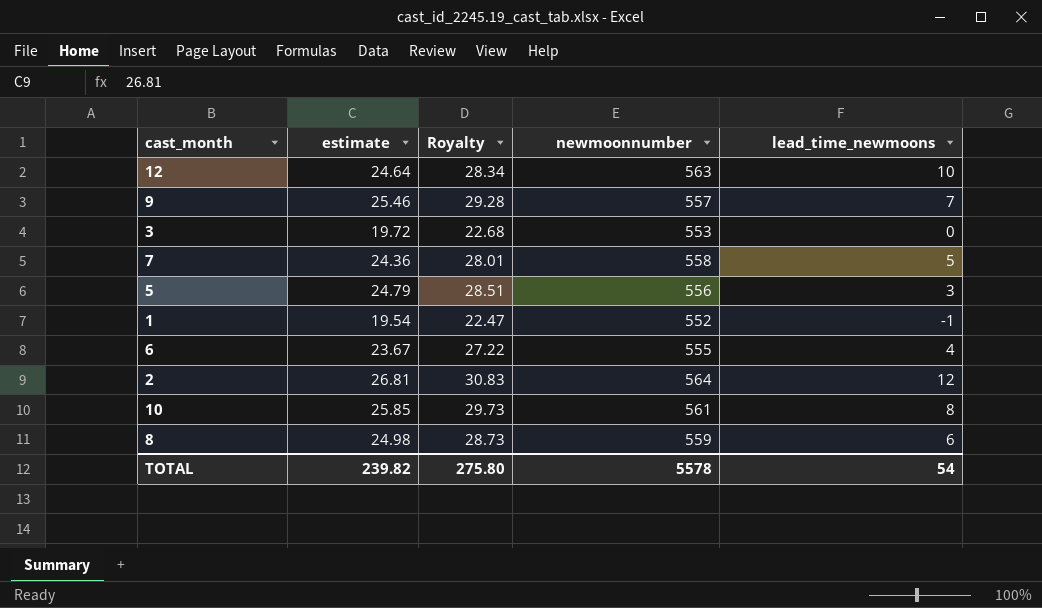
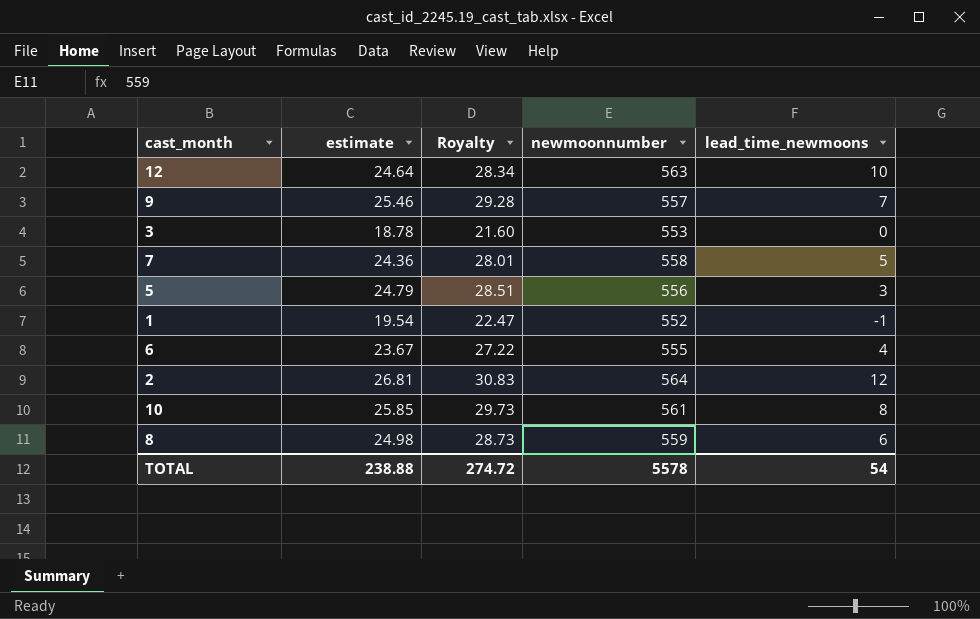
3 | estimate: 19.72 -> 18.78
3 | Royalty: 22.68 -> 21.60
TOTAL | estimate: 239.82 -> 238.88
TOTAL | Royalty: 275.80 -> 274.72

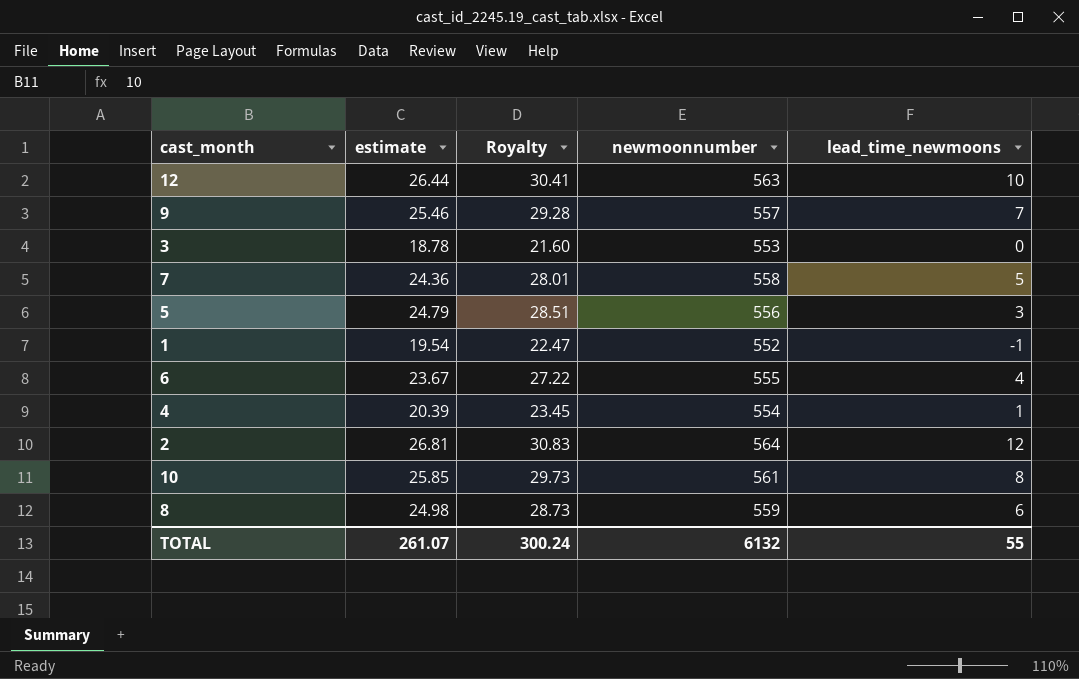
12 | estimate: 24.64 -> 26.44
12 | Royalty: 28.34 -> 30.41
row 4: none -> 20.39 | 23.45 | 554 | 1
TOTAL | estimate: 238.88 -> 261.07
TOTAL | Royalty: 274.72 -> 300.24
TOTAL | newmoonnumber: 5578 -> 6132
TOTAL | lead_time_newmoons: 54 -> 55

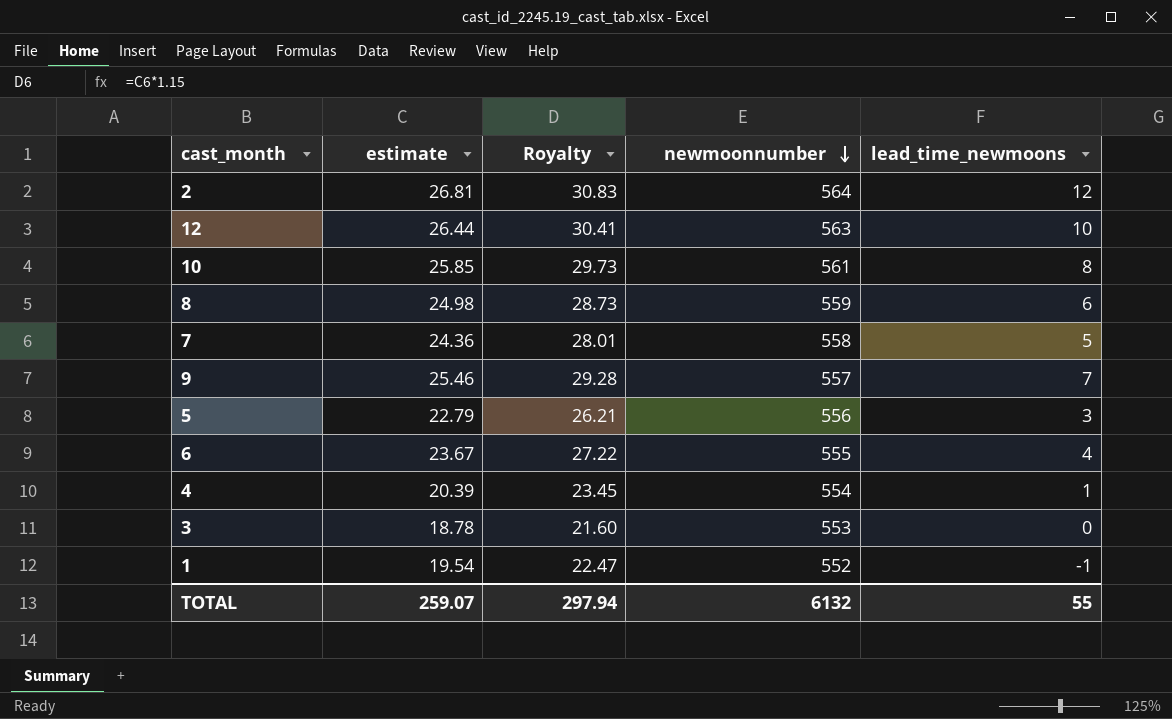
row order: none -> newmoonnumber descending
5 | estimate: 24.79 -> 22.79
5 | Royalty: 28.51 -> 26.21
TOTAL | estimate: 261.07 -> 259.07
TOTAL | Royalty: 300.24 -> 297.94

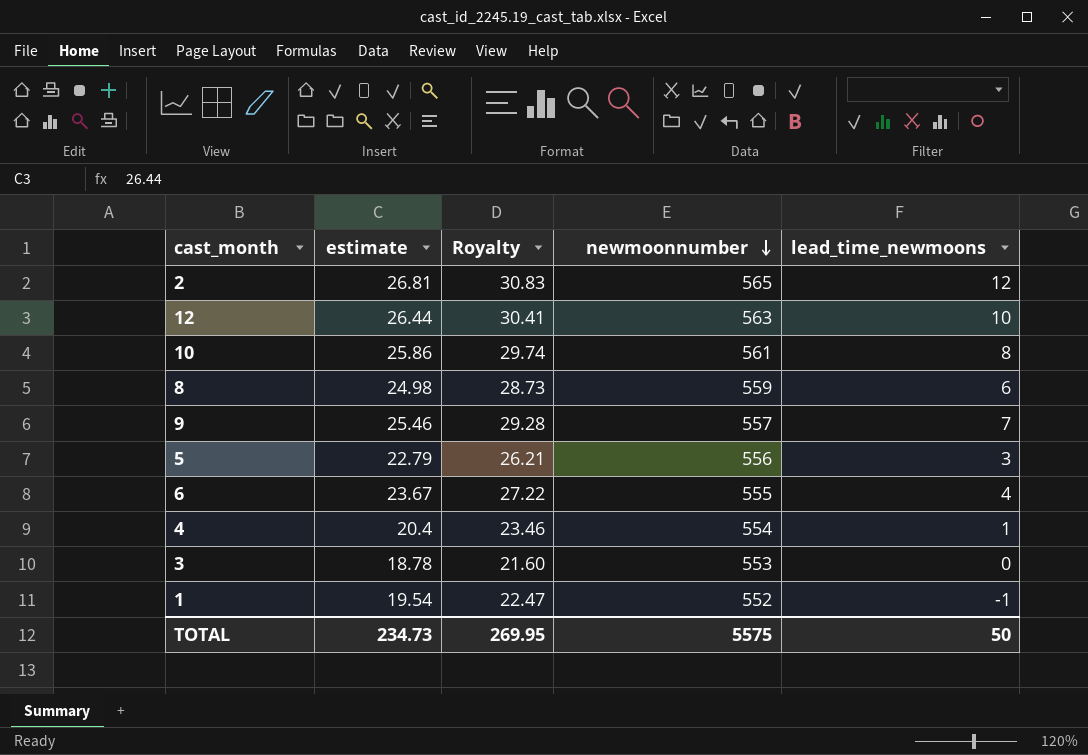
row 7: 24.36 | 28.01 | 558 | 5 -> none
2 | newmoonnumber: 564 -> 565
10 | estimate: 25.85 -> 25.86
10 | Royalty: 29.73 -> 29.74
4 | estimate: 20.39 -> 20.4
4 | Royalty: 23.45 -> 23.46
TOTAL | estimate: 259.07 -> 234.73
TOTAL | Royalty: 297.94 -> 269.95
TOTAL | newmoonnumber: 6132 -> 5575
TOTAL | lead_time_newmoons: 55 -> 50

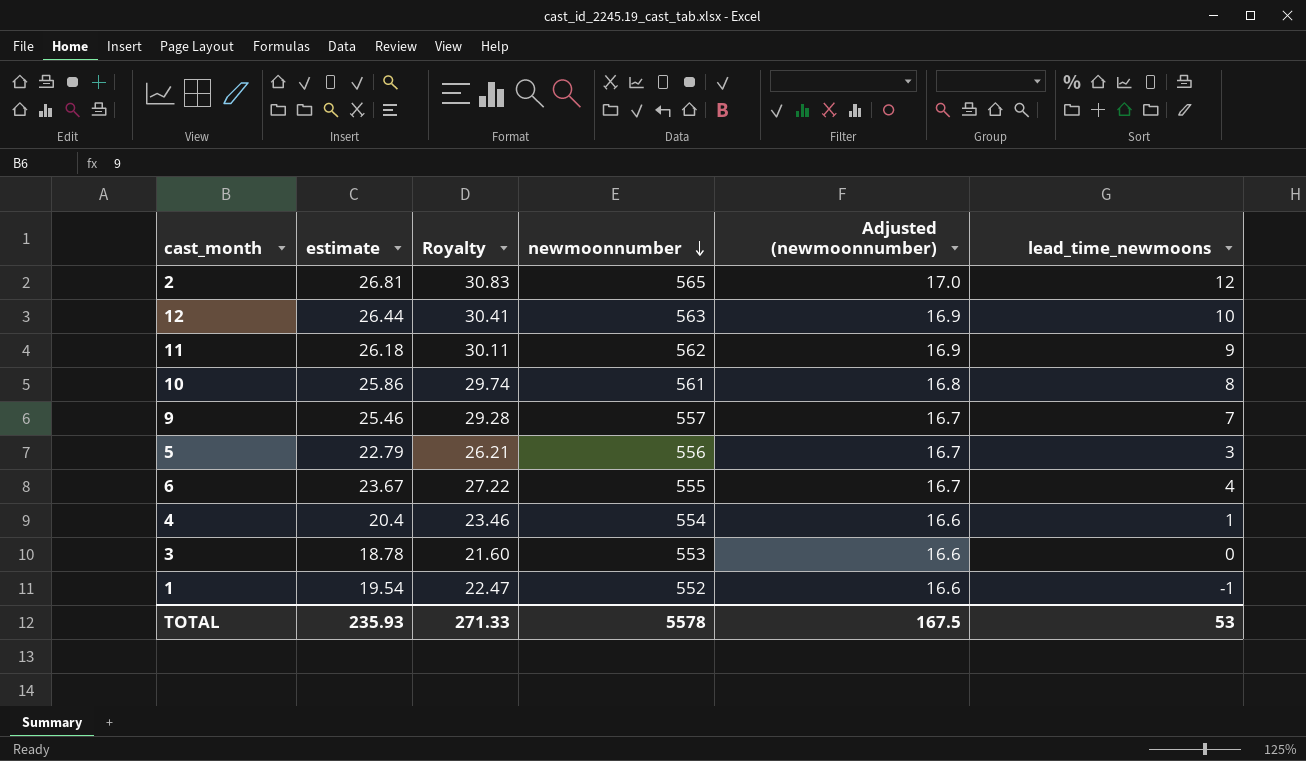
column Adjusted (newmoonnumber) | formula: none -> [newmoonnumber] * 0.03
row 8: 24.98 | 28.73 | 559 | 6 -> none
row 11: none -> 26.18 | 30.11 | 562 | 16.9 | 9
TOTAL | estimate: 234.73 -> 235.93
TOTAL | Royalty: 269.95 -> 271.33
TOTAL | newmoonnumber: 5575 -> 5578
TOTAL | lead_time_newmoons: 50 -> 53

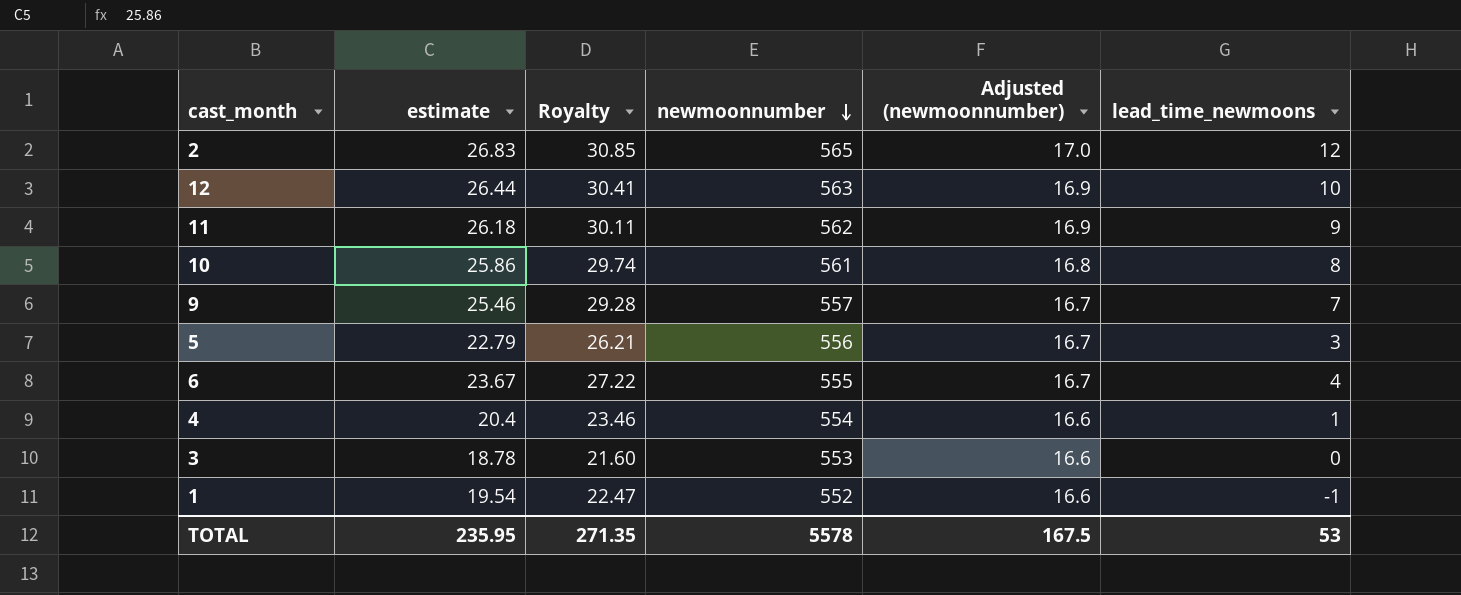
2 | estimate: 26.81 -> 26.83
2 | Royalty: 30.83 -> 30.85
TOTAL | estimate: 235.93 -> 235.95
TOTAL | Royalty: 271.33 -> 271.35

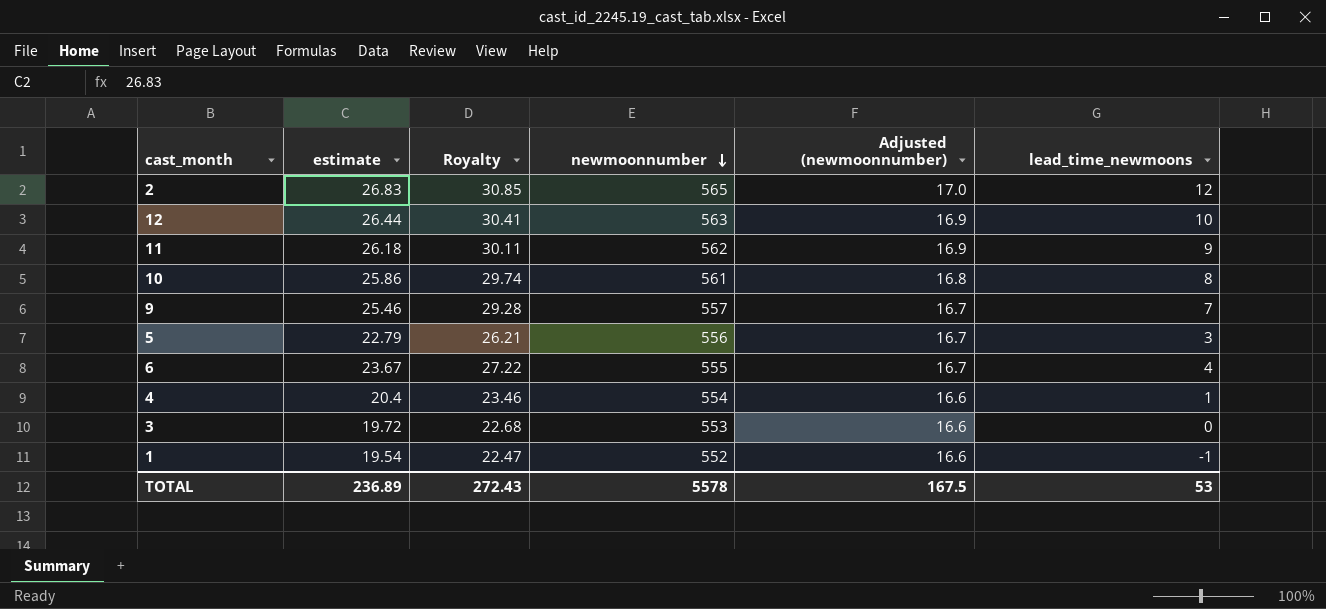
3 | estimate: 18.78 -> 19.72
3 | Royalty: 21.60 -> 22.68
TOTAL | estimate: 235.95 -> 236.89
TOTAL | Royalty: 271.35 -> 272.43

